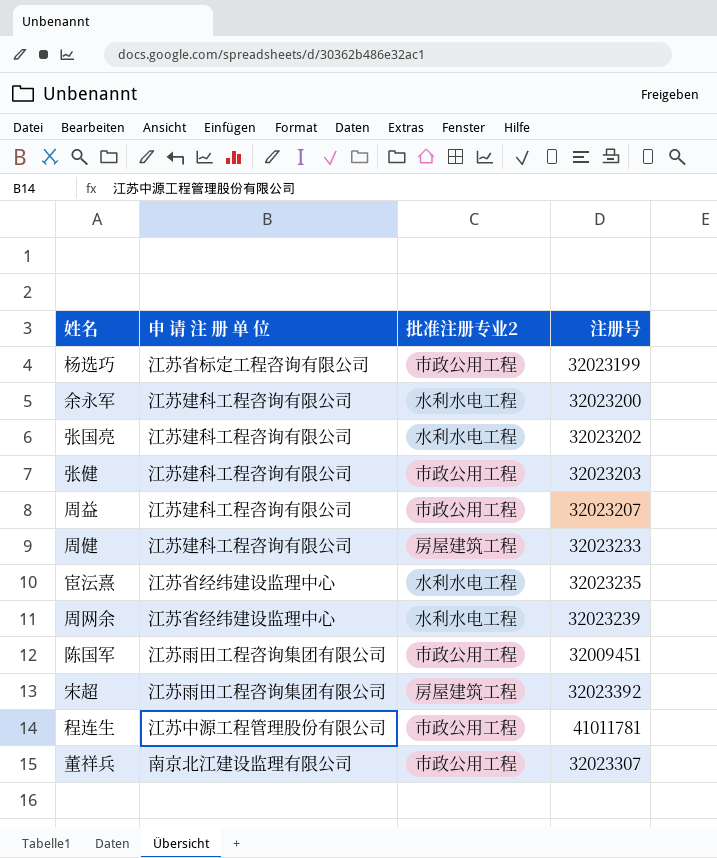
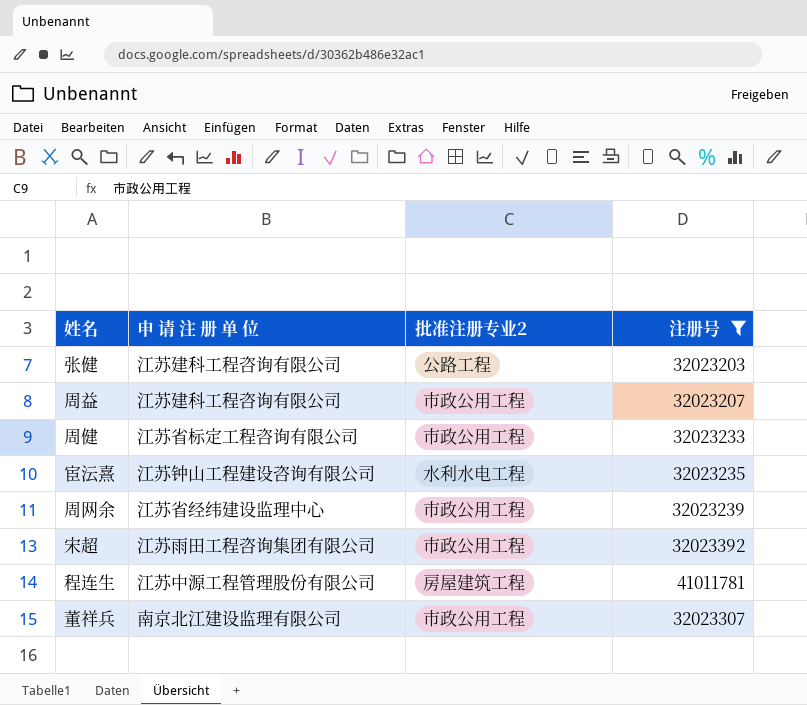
filter: none -> 注册号 >= 32023203
张健 | 批准注册专业2: 市政公用工程 -> 公路工程
周健 | 申 请 注 册 单 位: 江苏建科工程咨询有限公司 -> 江苏省标定工程咨询有限公司
周健 | 批准注册专业2: 房屋建筑工程 -> 市政公用工程
宦沄熹 | 申 请 注 册 单 位: 江苏省经纬建设监理中心 -> 江苏钟山工程建设咨询有限公司
周网余 | 批准注册专业2: 水利水电工程 -> 市政公用工程
宋超 | 批准注册专业2: 房屋建筑工程 -> 市政公用工程
程连生 | 批准注册专业2: 市政公用工程 -> 房屋建筑工程

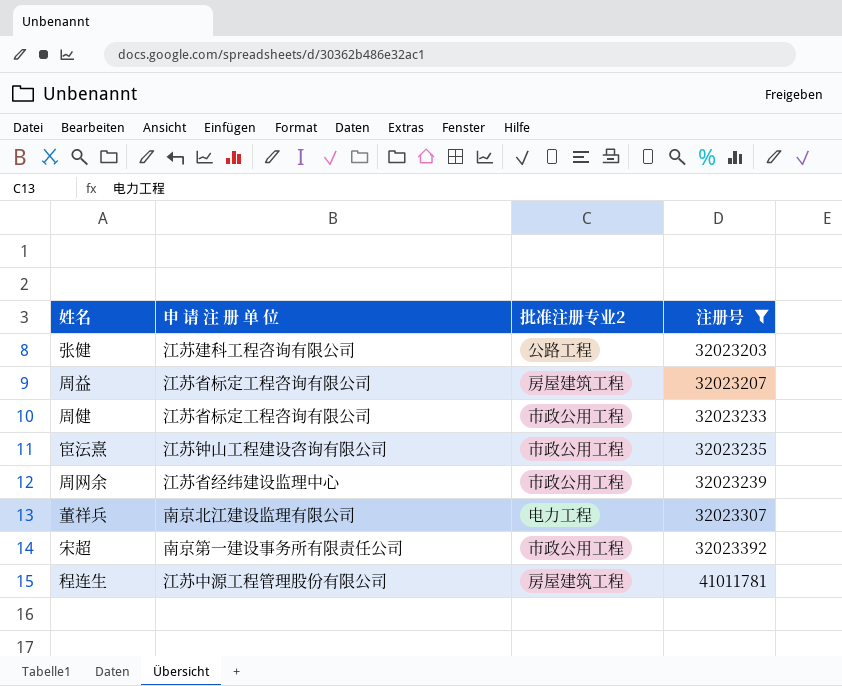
row order: none -> 注册号 ascending
周益 | 申 请 注 册 单 位: 江苏建科工程咨询有限公司 -> 江苏省标定工程咨询有限公司
周益 | 批准注册专业2: 市政公用工程 -> 房屋建筑工程
宦沄熹 | 批准注册专业2: 水利水电工程 -> 市政公用工程
董祥兵 | 批准注册专业2: 市政公用工程 -> 电力工程
宋超 | 申 请 注 册 单 位: 江苏雨田工程咨询集团有限公司 -> 南京第一建设事务所有限责任公司

